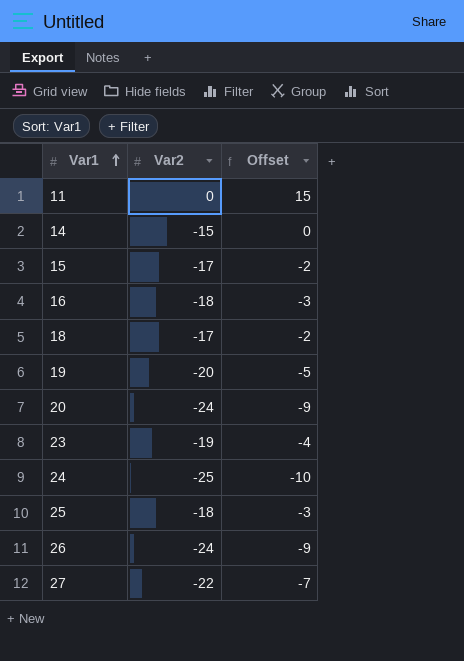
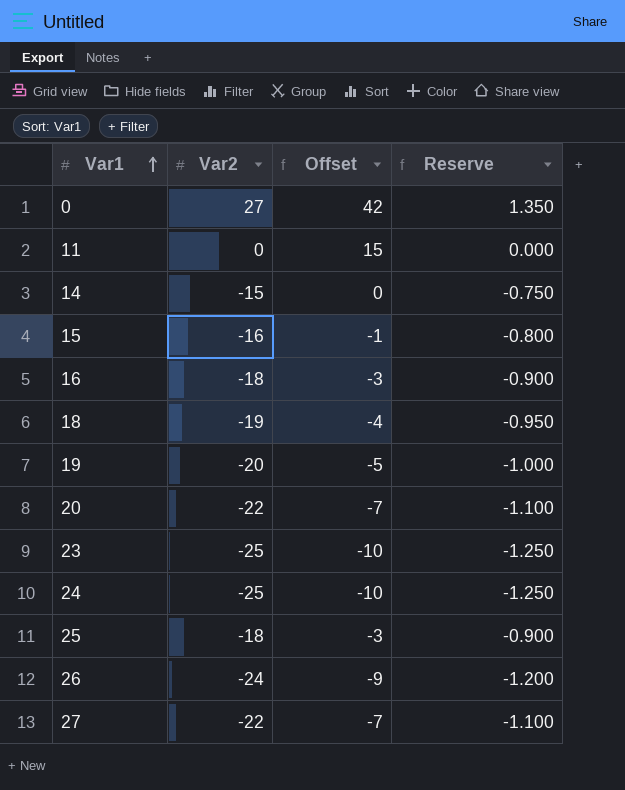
column Reserve | formula: none -> [Var2] * 0.05
row 0: none -> 27 | 42 | 1.350
15 | Var2: -17 -> -16
15 | Offset: -2 -> -1
18 | Var2: -17 -> -19
18 | Offset: -2 -> -4
20 | Var2: -24 -> -22
20 | Offset: -9 -> -7
23 | Var2: -19 -> -25
23 | Offset: -4 -> -10

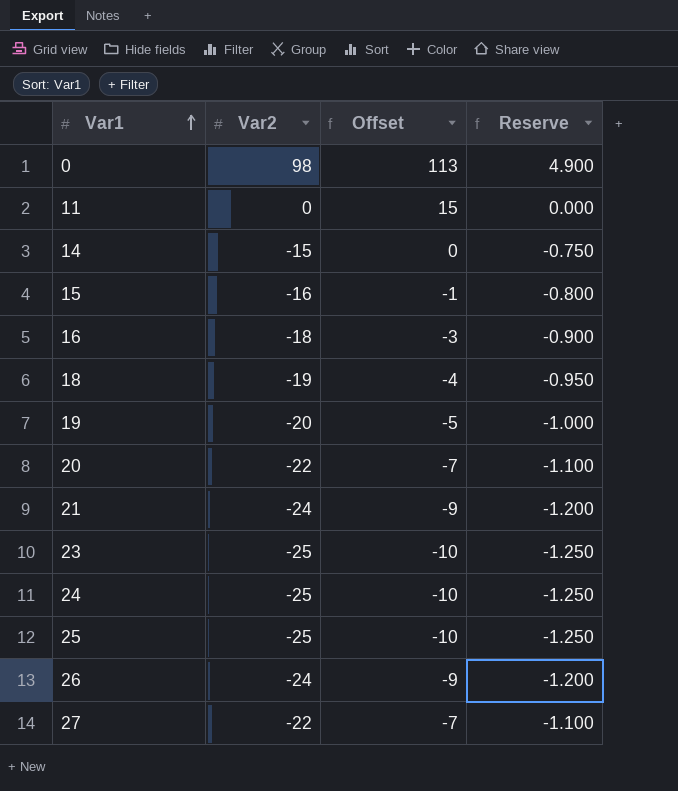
0 | Var2: 27 -> 98
0 | Offset: 42 -> 113
0 | Reserve: 1.350 -> 4.900
row 21: none -> -24 | -9 | -1.200
25 | Var2: -18 -> -25
25 | Offset: -3 -> -10
25 | Reserve: -0.900 -> -1.250

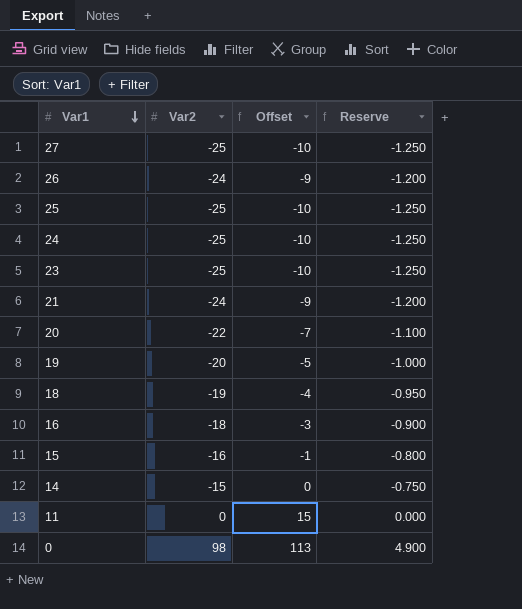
row order: Var1 ascending -> Var1 descending
27 | Var2: -22 -> -25
27 | Offset: -7 -> -10
27 | Reserve: -1.100 -> -1.250

